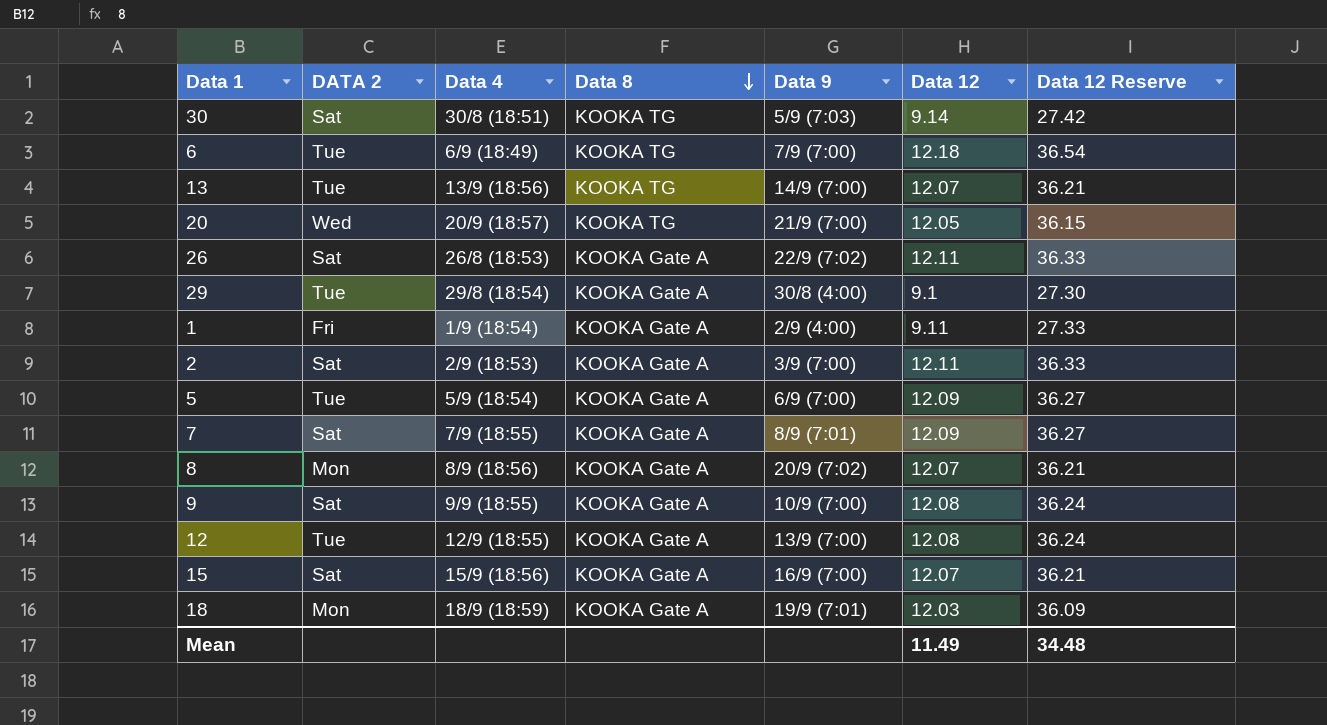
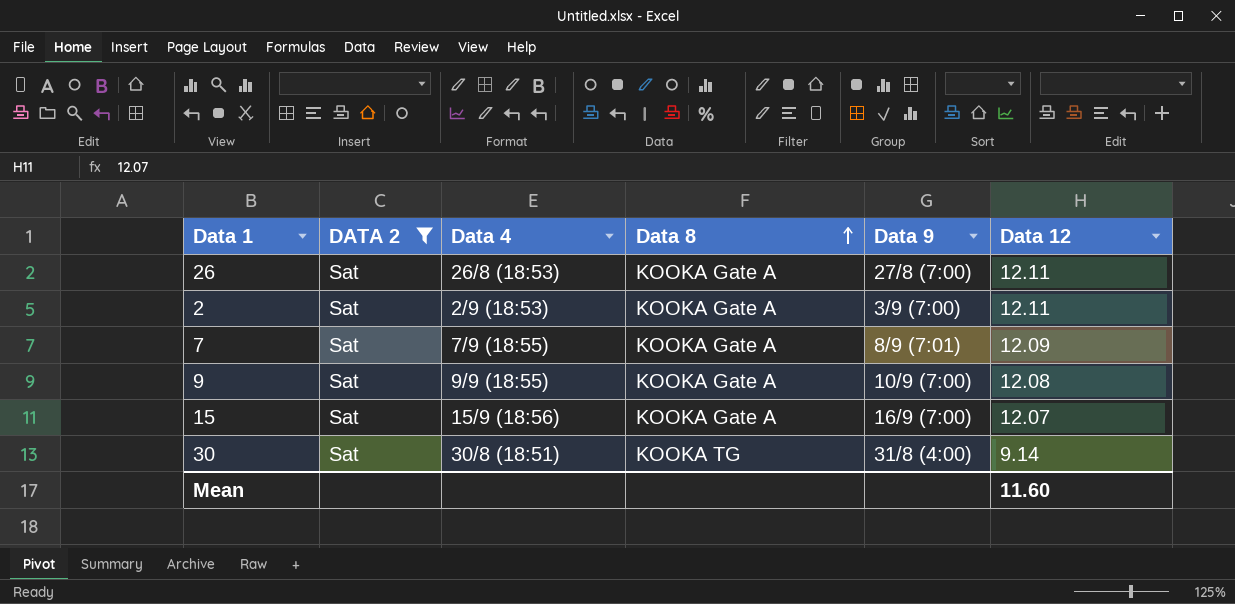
filter: none -> DATA 2 = Sat
row order: Data 8 descending -> Data 8 ascending
column Data 12 Reserve | formula: [Data 12] * 3 -> none
26 | Data 9: 22/9 (7:02) -> 27/8 (7:00)
30 | Data 9: 5/9 (7:03) -> 31/8 (4:00)
Mean | Data 12: 11.49 -> 11.60

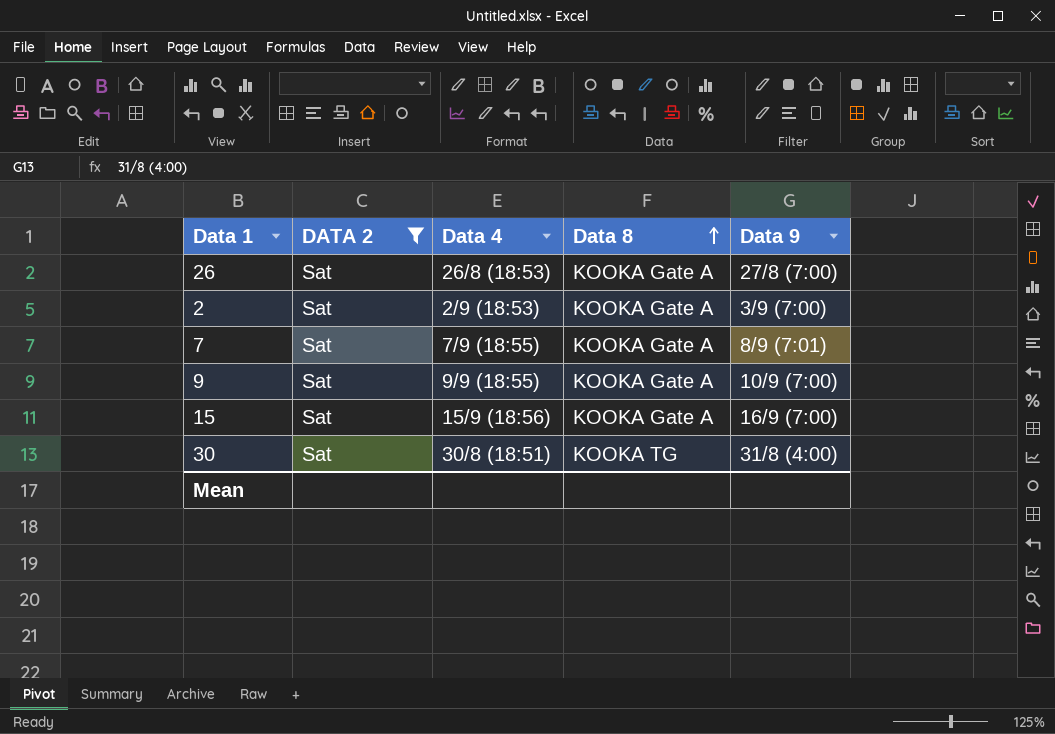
column Data 12 | position: 6 -> none

